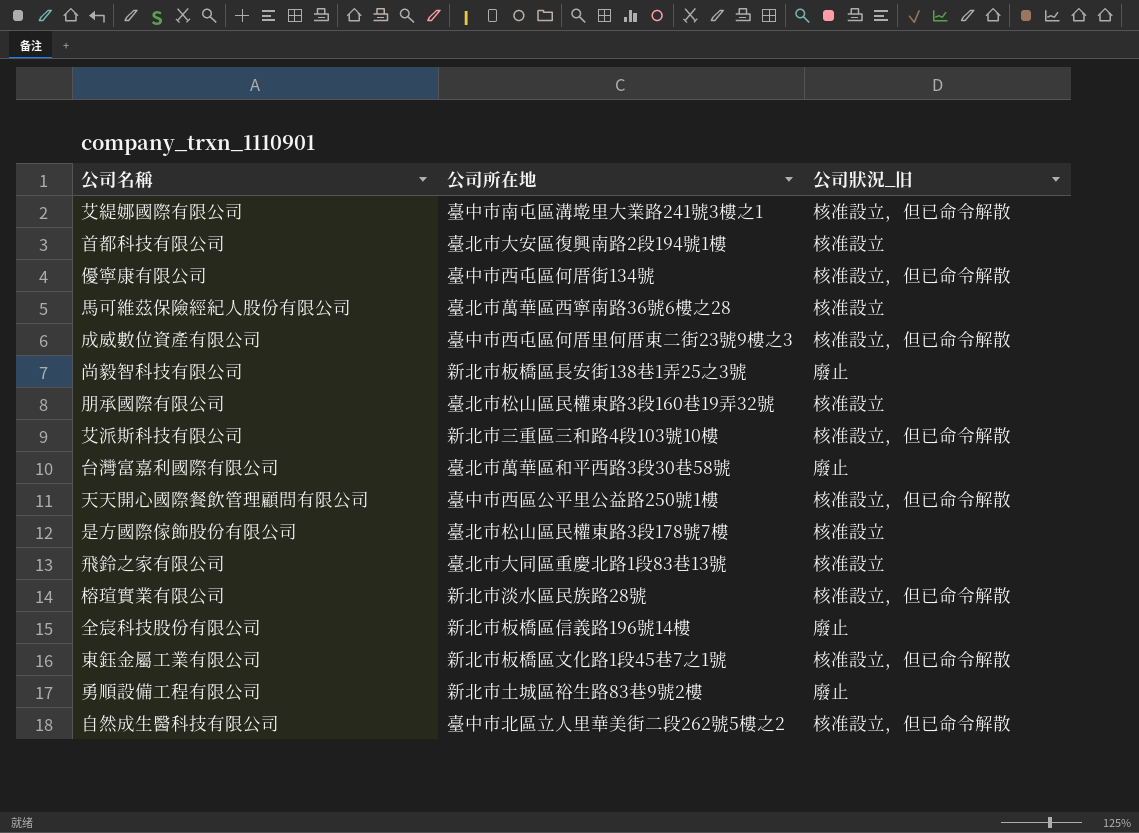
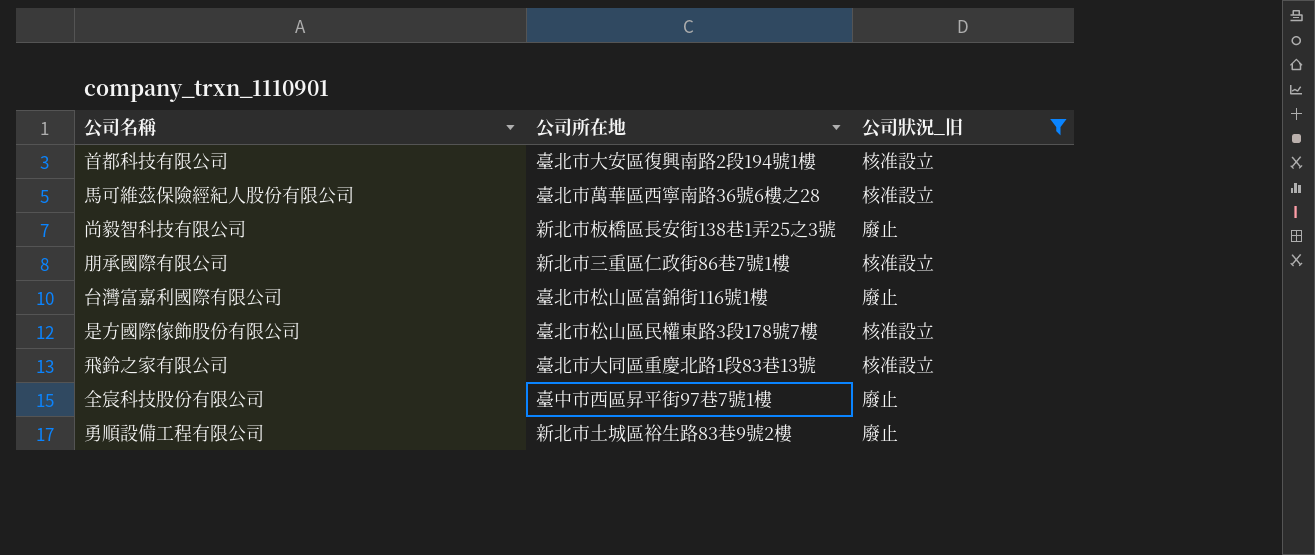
filter: none -> 公司狀況_旧 != 核准設立，但已命令解散
朋承國際有限公司 | 公司所在地: 臺北市松山區民權東路3段160巷19弄32號 -> 新北市三重區仁政街86巷7號1樓
台灣富嘉利國際有限公司 | 公司所在地: 臺北市萬華區和平西路3段30巷58號 -> 臺北市松山區富錦街116號1樓
全宸科技股份有限公司 | 公司所在地: 新北市板橋區信義路196號14樓 -> 臺中市西區昇平街97巷7號1樓

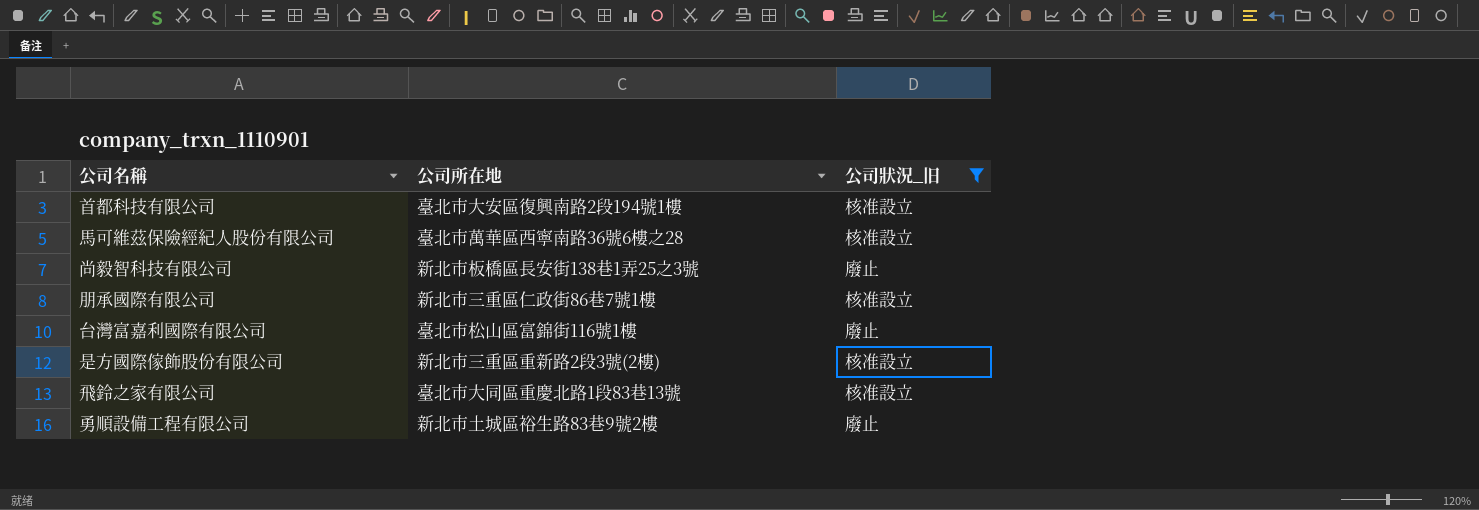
row 全宸科技股份有限公司: 臺中市西區昇平街97巷7號1樓 | 廢止 -> none
是方國際傢飾股份有限公司 | 公司所在地: 臺北市松山區民權東路3段178號7樓 -> 新北市三重區重新路2段3號(2樓)

